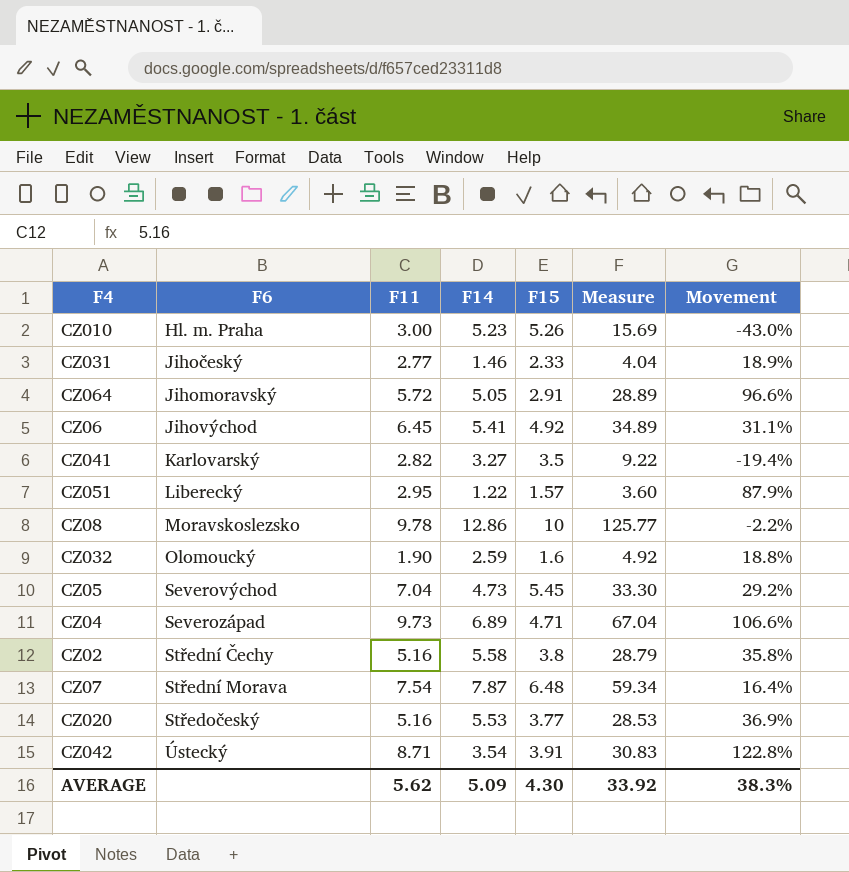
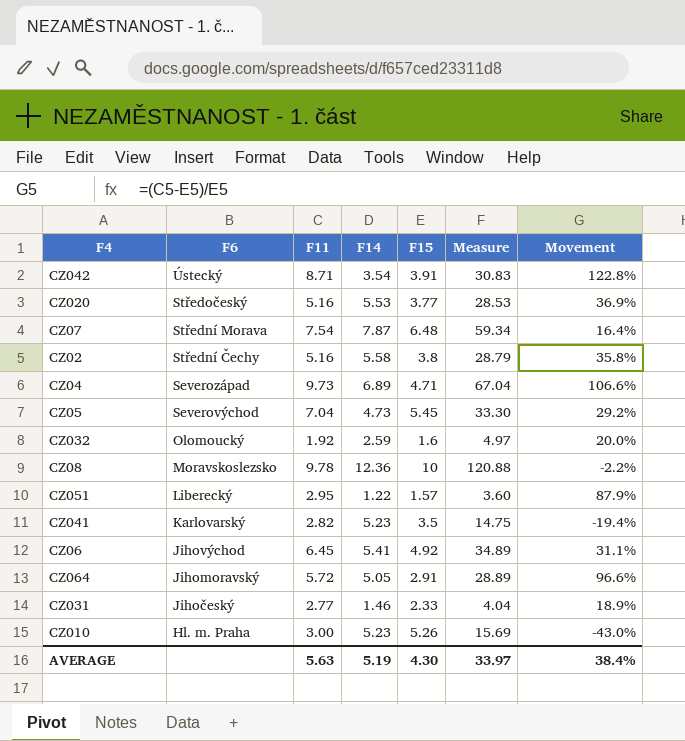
row order: F6 ascending -> F6 descending
CZ032 | F11: 1.90 -> 1.92
CZ032 | Measure: 4.92 -> 4.97
CZ032 | Movement: 18.8% -> 20.0%
CZ08 | F14: 12.86 -> 12.36
CZ08 | Measure: 125.77 -> 120.88
CZ041 | F14: 3.27 -> 5.23
CZ041 | Measure: 9.22 -> 14.75
AVERAGE | F11: 5.62 -> 5.63
AVERAGE | F14: 5.09 -> 5.19
AVERAGE | Measure: 33.92 -> 33.97
AVERAGE | Movement: 38.3% -> 38.4%

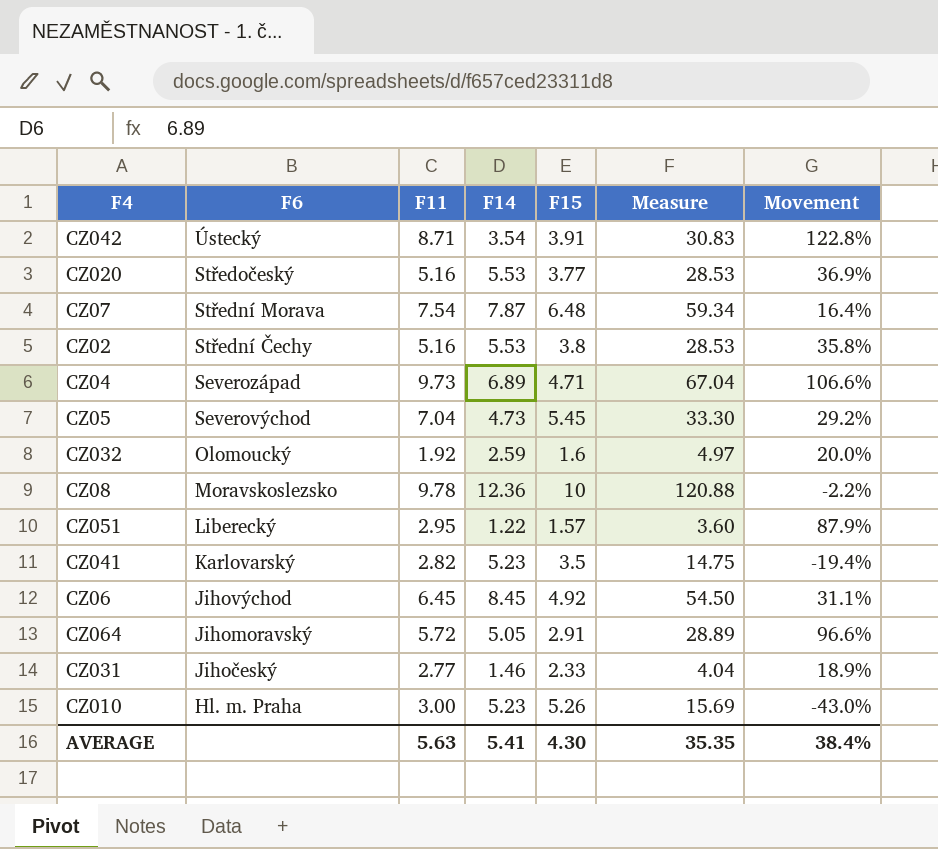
CZ02 | F14: 5.58 -> 5.53
CZ02 | Measure: 28.79 -> 28.53
CZ06 | F14: 5.41 -> 8.45
CZ06 | Measure: 34.89 -> 54.50
AVERAGE | F14: 5.19 -> 5.41
AVERAGE | Measure: 33.97 -> 35.35

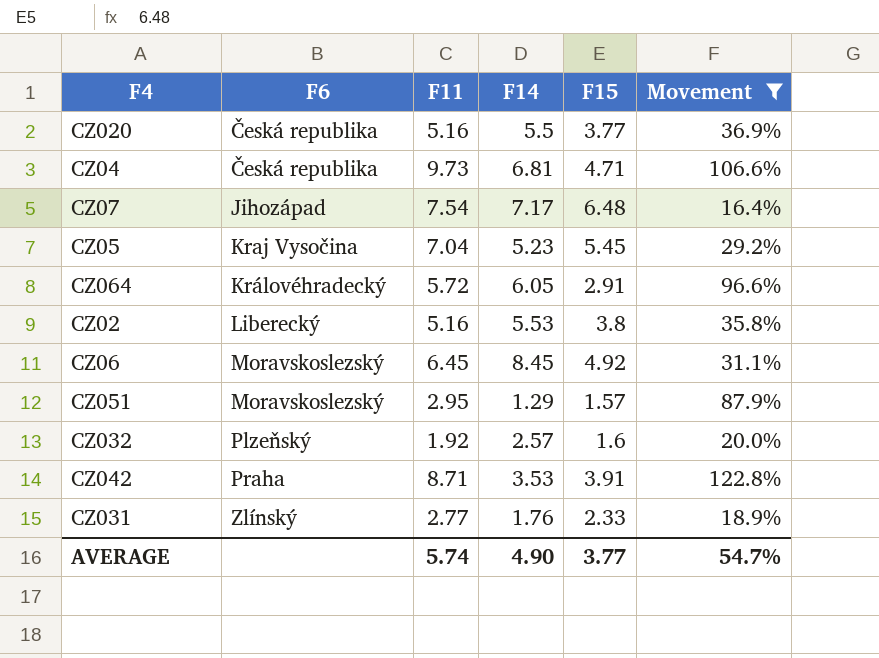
filter: none -> Movement >= 16.4%
row order: F6 descending -> F6 ascending
column Measure | formula: [F11] * [F14] -> none
CZ020 | F6: Středočeský -> Česká republika
CZ020 | F14: 5.53 -> 5.5
CZ04 | F6: Severozápad -> Česká republika
CZ04 | F14: 6.89 -> 6.81
CZ07 | F6: Střední Morava -> Jihozápad
CZ07 | F14: 7.87 -> 7.17
CZ05 | F6: Severovýchod -> Kraj Vysočina
CZ05 | F14: 4.73 -> 5.23
CZ064 | F6: Jihomoravský -> Královéhradecký
CZ064 | F14: 5.05 -> 6.05
CZ02 | F6: Střední Čechy -> Liberecký
CZ06 | F6: Jihovýchod -> Moravskoslezský
CZ051 | F6: Liberecký -> Moravskoslezský
CZ051 | F14: 1.22 -> 1.29
CZ032 | F6: Olomoucký -> Plzeňský
CZ032 | F14: 2.59 -> 2.57
CZ042 | F6: Ústecký -> Praha
CZ042 | F14: 3.54 -> 3.53
CZ031 | F6: Jihočeský -> Zlínský
CZ031 | F14: 1.46 -> 1.76
AVERAGE | F11: 5.63 -> 5.74
AVERAGE | F14: 5.41 -> 4.90
AVERAGE | F15: 4.30 -> 3.77
AVERAGE | Movement: 38.4% -> 54.7%

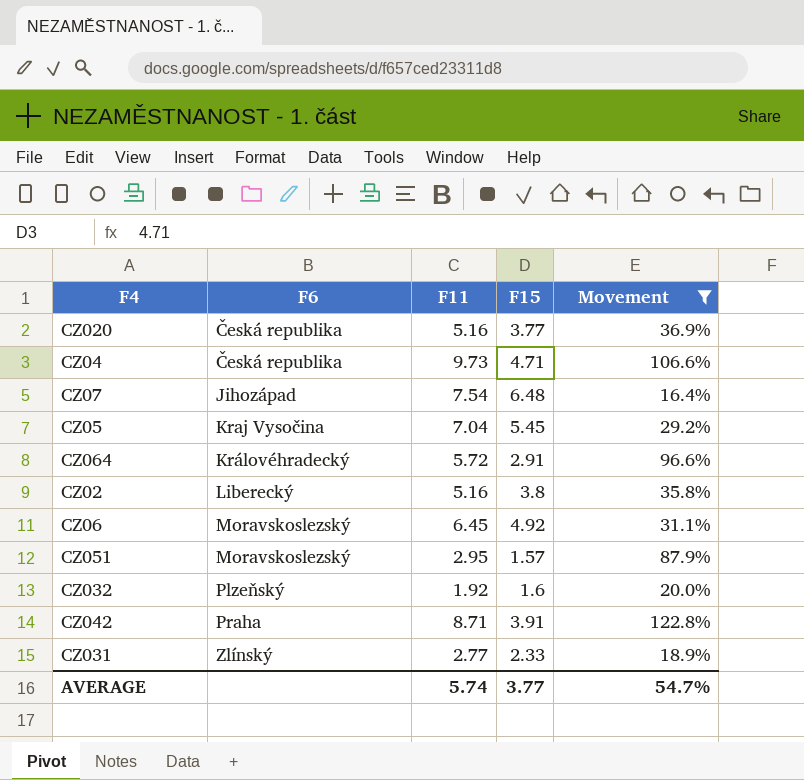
column F14 | position: 4 -> none

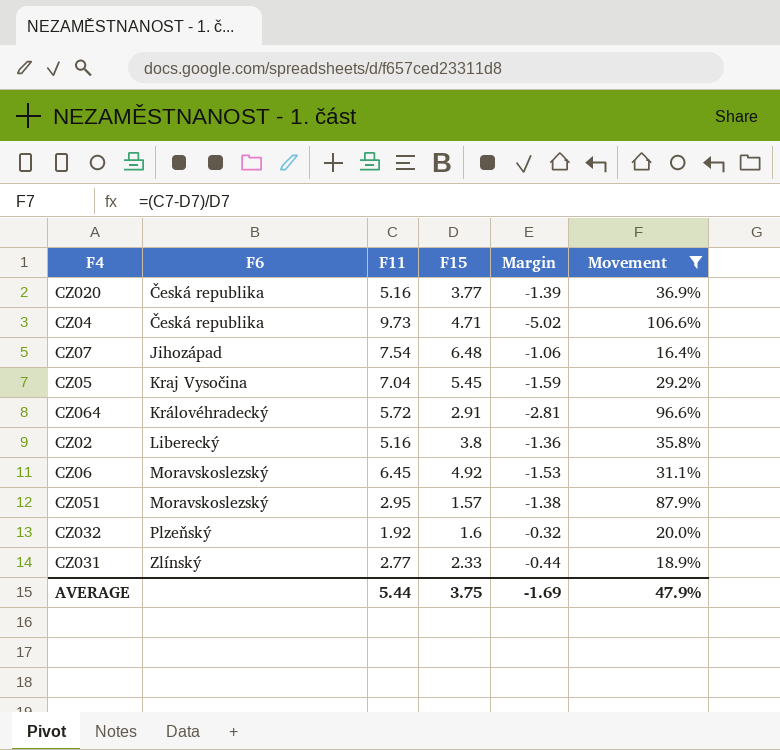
column Margin | formula: none -> [F15] - [F11]
row CZ042: Praha | 8.71 | 3.91 | 122.8% -> none
AVERAGE | F11: 5.74 -> 5.44
AVERAGE | F15: 3.77 -> 3.75
AVERAGE | Movement: 54.7% -> 47.9%

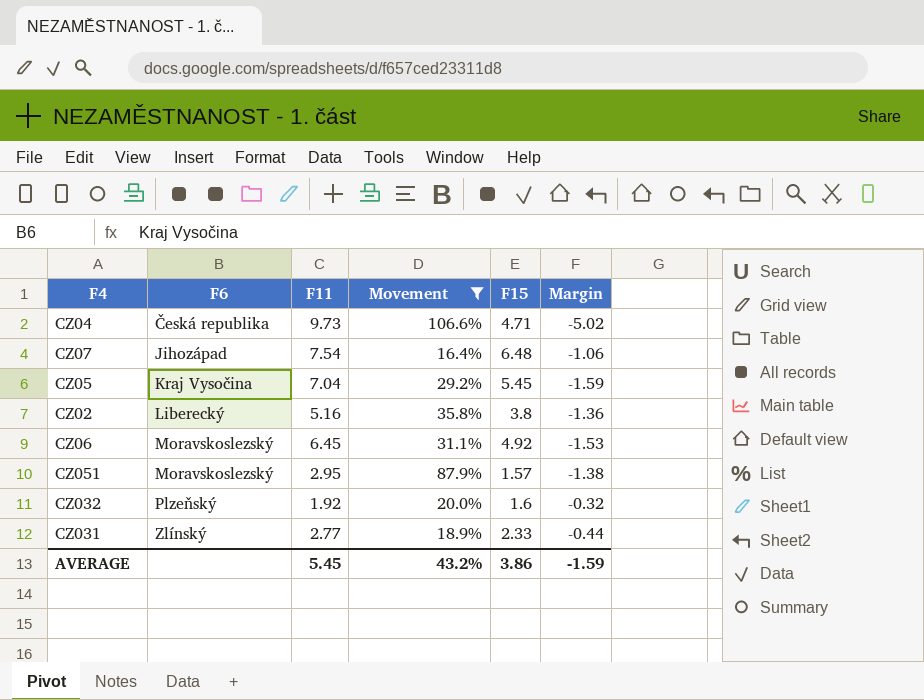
column Movement | position: 6 -> 4
row CZ020: Česká republika | 5.16 | 3.77 | -1.39 | 36.9% -> none
row CZ064: Královéhradecký | 5.72 | 2.91 | -2.81 | 96.6% -> none
AVERAGE | F11: 5.44 -> 5.45
AVERAGE | Movement: 47.9% -> 43.2%
AVERAGE | F15: 3.75 -> 3.86
AVERAGE | Margin: -1.69 -> -1.59

